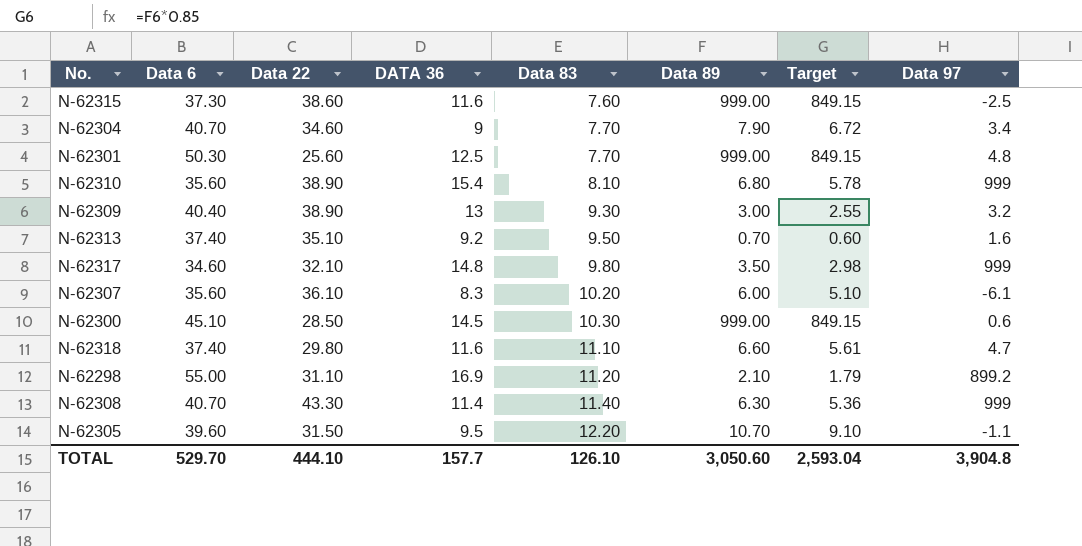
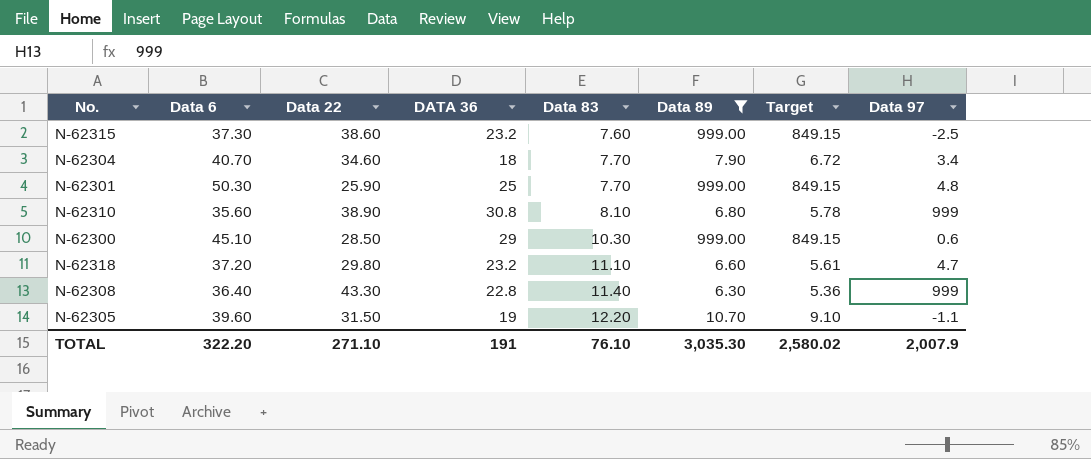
filter: none -> Data 89 >= 6.30
N-62315 | DATA 36: 11.6 -> 23.2
N-62304 | DATA 36: 9 -> 18
N-62301 | Data 22: 25.60 -> 25.90
N-62301 | DATA 36: 12.5 -> 25
N-62310 | DATA 36: 15.4 -> 30.8
N-62300 | DATA 36: 14.5 -> 29
N-62318 | Data 6: 37.40 -> 37.20
N-62318 | DATA 36: 11.6 -> 23.2
N-62308 | Data 6: 40.70 -> 36.40
N-62308 | DATA 36: 11.4 -> 22.8
N-62305 | DATA 36: 9.5 -> 19
TOTAL | Data 6: 529.70 -> 322.20
TOTAL | Data 22: 444.10 -> 271.10
TOTAL | DATA 36: 157.7 -> 191
TOTAL | Data 83: 126.10 -> 76.10
TOTAL | Data 89: 3,050.60 -> 3,035.30
TOTAL | Target: 2,593.04 -> 2,580.02
TOTAL | Data 97: 3,904.8 -> 2,007.9

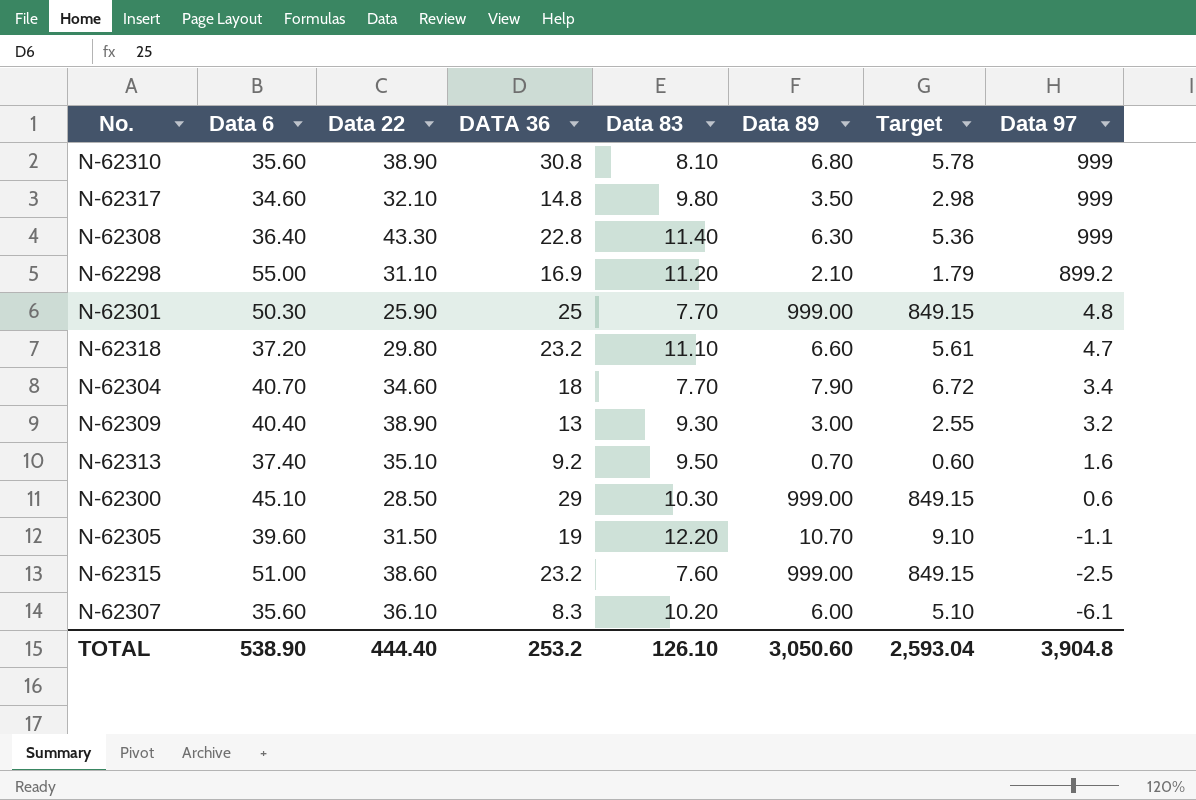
filter: Data 89 >= 6.30 -> none
row order: Data 83 ascending -> Data 97 descending
N-62315 | Data 6: 37.30 -> 51.00
TOTAL | Data 6: 322.20 -> 538.90
TOTAL | Data 22: 271.10 -> 444.40
TOTAL | DATA 36: 191 -> 253.2
TOTAL | Data 83: 76.10 -> 126.10
TOTAL | Data 89: 3,035.30 -> 3,050.60
TOTAL | Target: 2,580.02 -> 2,593.04
TOTAL | Data 97: 2,007.9 -> 3,904.8

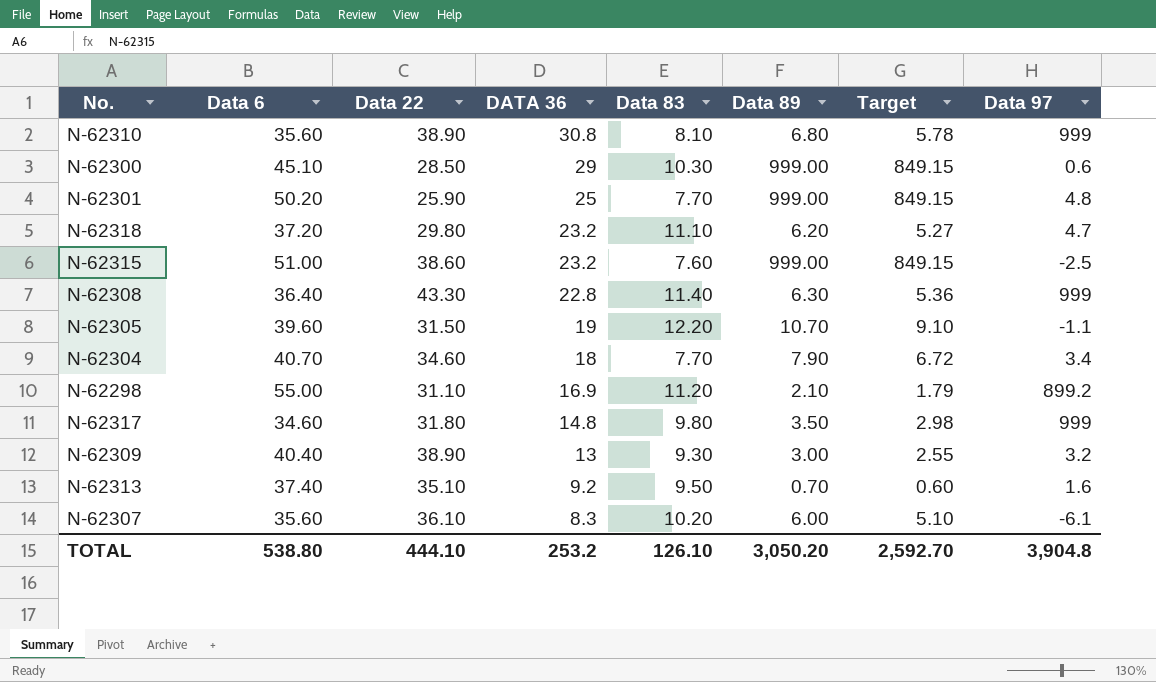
row order: Data 97 descending -> DATA 36 descending
N-62301 | Data 6: 50.30 -> 50.20
N-62318 | Data 89: 6.60 -> 6.20
N-62318 | Target: 5.61 -> 5.27
N-62317 | Data 22: 32.10 -> 31.80
TOTAL | Data 6: 538.90 -> 538.80
TOTAL | Data 22: 444.40 -> 444.10
TOTAL | Data 89: 3,050.60 -> 3,050.20
TOTAL | Target: 2,593.04 -> 2,592.70

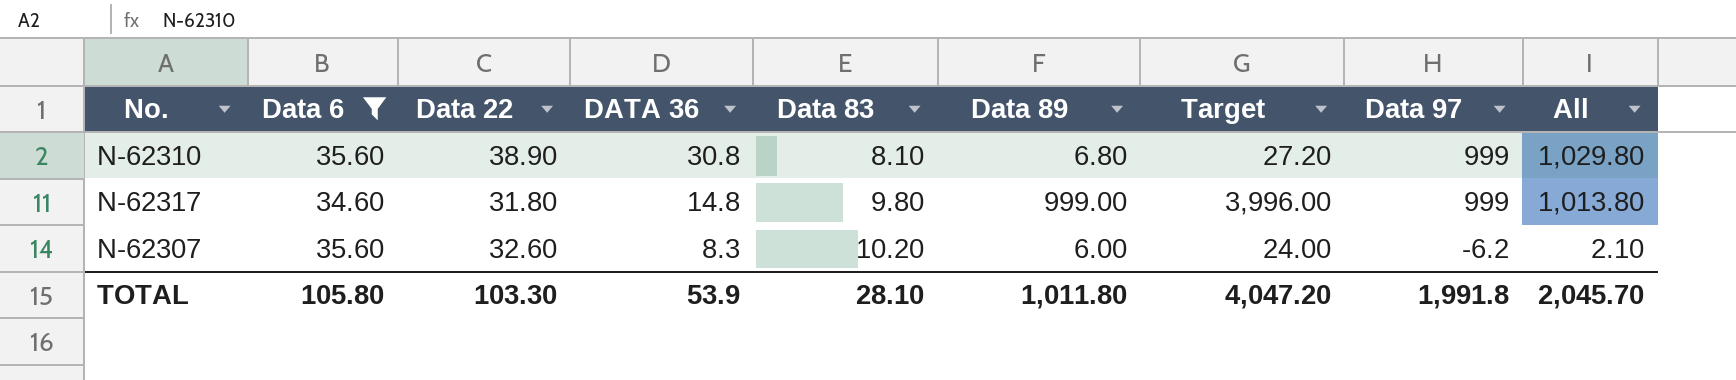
filter: none -> Data 6 <= 35.60
column Target | formula: [Data 89] * 0.85 -> [Data 89] * 4
column All | formula: none -> [DATA 36] + [Data 97]
N-62317 | Data 89: 3.50 -> 999.00
N-62307 | Data 22: 36.10 -> 32.60
N-62307 | Data 97: -6.1 -> -6.2
TOTAL | Data 6: 538.80 -> 105.80
TOTAL | Data 22: 444.10 -> 103.30
TOTAL | DATA 36: 253.2 -> 53.9
TOTAL | Data 83: 126.10 -> 28.10
TOTAL | Data 89: 3,050.20 -> 1,011.80
TOTAL | Target: 2,592.70 -> 4,047.20
TOTAL | Data 97: 3,904.8 -> 1,991.8

